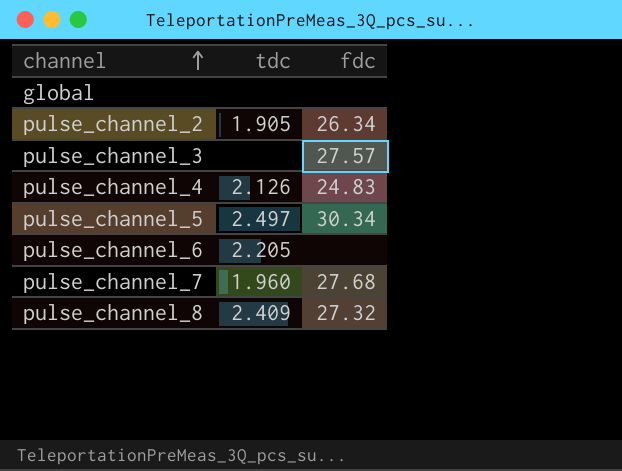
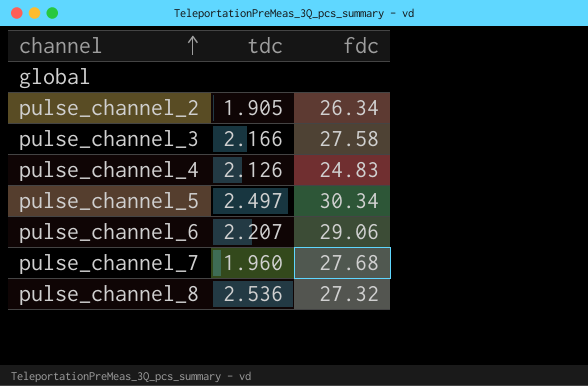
pulse_channel_3 | tdc: none -> 2.166
pulse_channel_3 | fdc: 27.57 -> 27.58
pulse_channel_6 | tdc: 2.205 -> 2.207
pulse_channel_6 | fdc: none -> 29.06
pulse_channel_8 | tdc: 2.409 -> 2.536

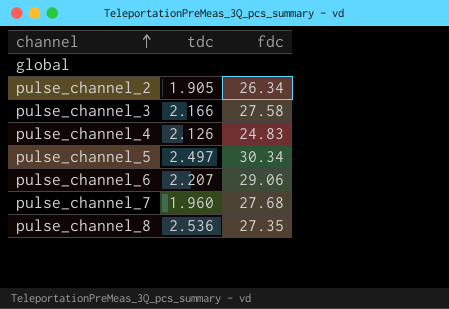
pulse_channel_8 | fdc: 27.32 -> 27.35

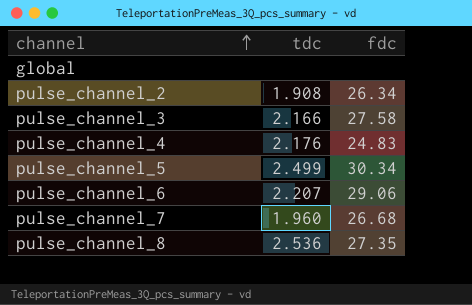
pulse_channel_2 | tdc: 1.905 -> 1.908
pulse_channel_4 | tdc: 2.126 -> 2.176
pulse_channel_5 | tdc: 2.497 -> 2.499
pulse_channel_7 | fdc: 27.68 -> 26.68

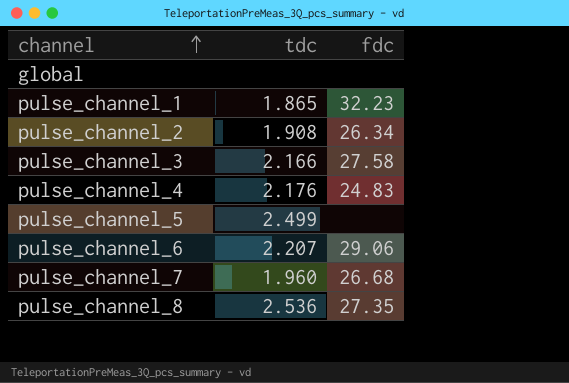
row pulse_channel_1: none -> 1.865 | 32.23
pulse_channel_5 | fdc: 30.34 -> none

